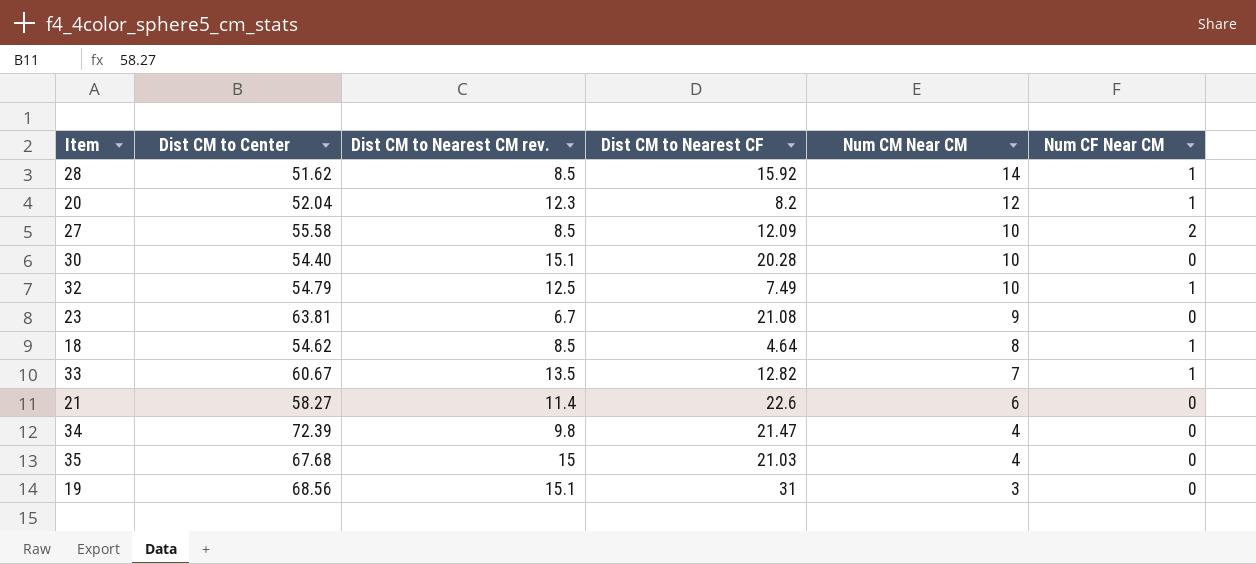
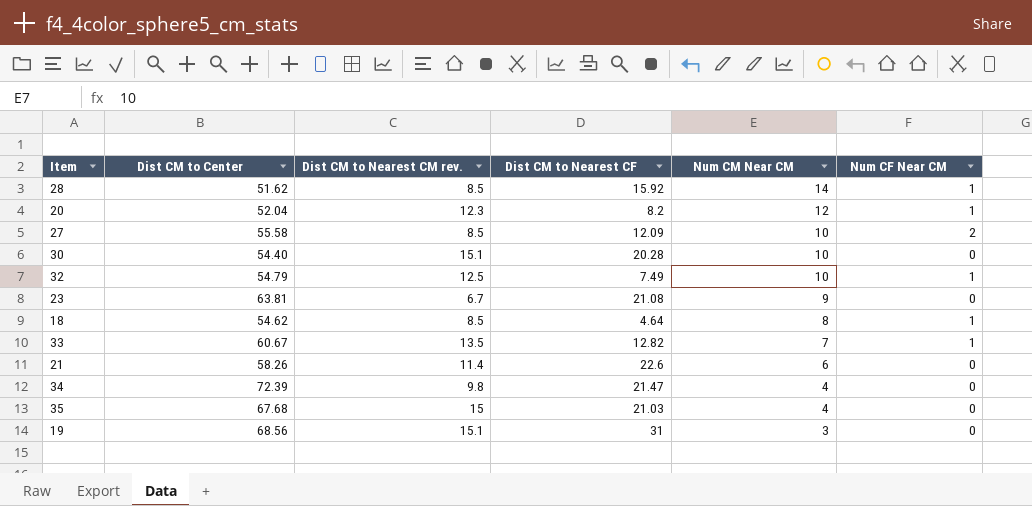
21 | Dist CM to Center: 58.27 -> 58.26

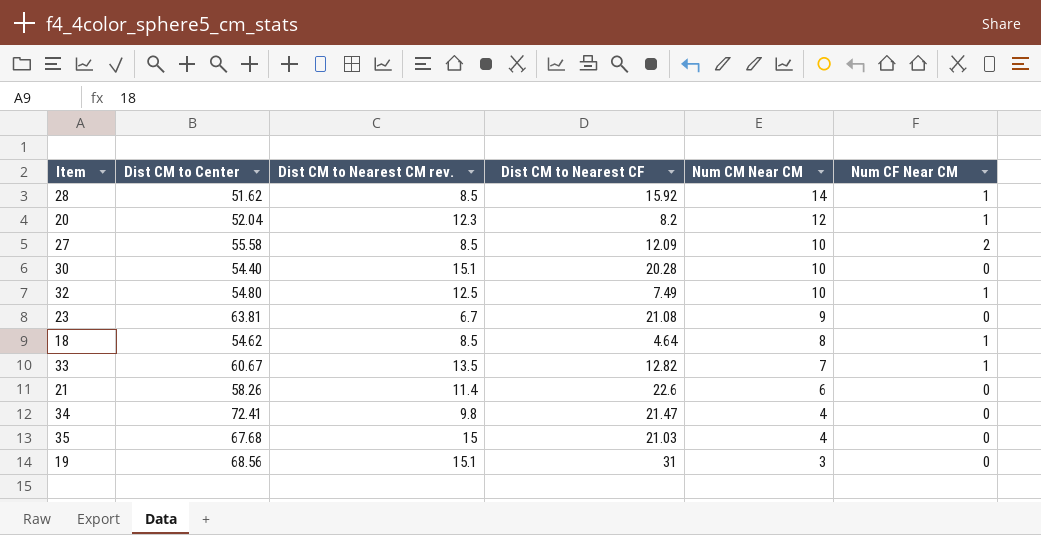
32 | Dist CM to Center: 54.79 -> 54.80
34 | Dist CM to Center: 72.39 -> 72.41

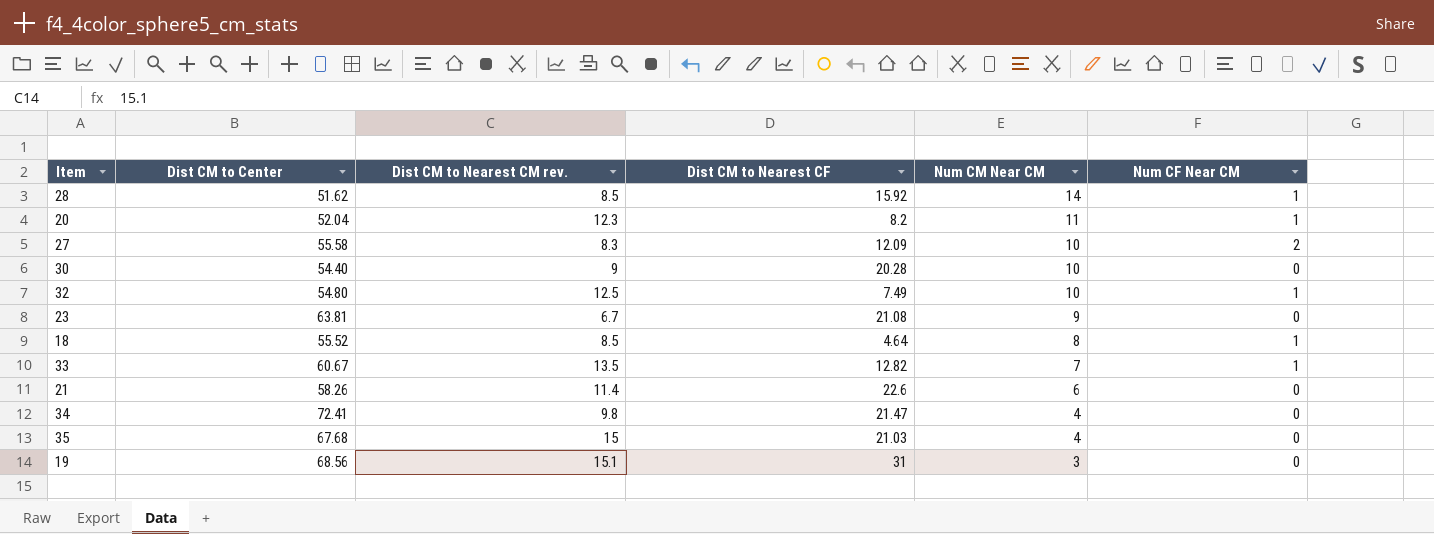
20 | Num CM Near CM: 12 -> 11
27 | Dist CM to Nearest CM rev.: 8.5 -> 8.3
30 | Dist CM to Nearest CM rev.: 15.1 -> 9
18 | Dist CM to Center: 54.62 -> 55.52

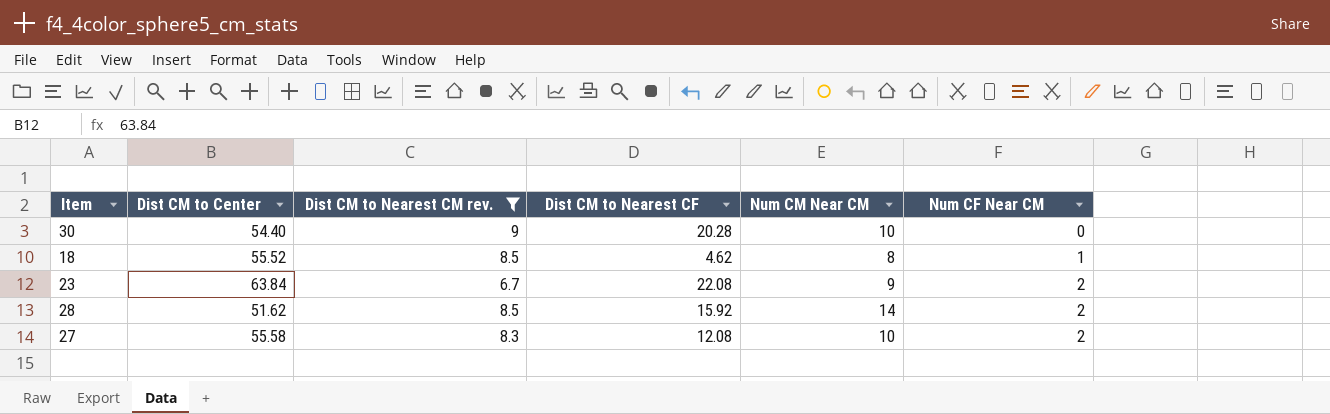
filter: none -> Dist CM to Nearest CM rev. <= 9
row order: Num CM Near CM descending -> Num CF Near CM ascending
18 | Dist CM to Nearest CF: 4.64 -> 4.62
23 | Dist CM to Center: 63.81 -> 63.84
23 | Dist CM to Nearest CF: 21.08 -> 22.08
23 | Num CF Near CM: 0 -> 2
28 | Num CF Near CM: 1 -> 2
27 | Dist CM to Nearest CF: 12.09 -> 12.08

